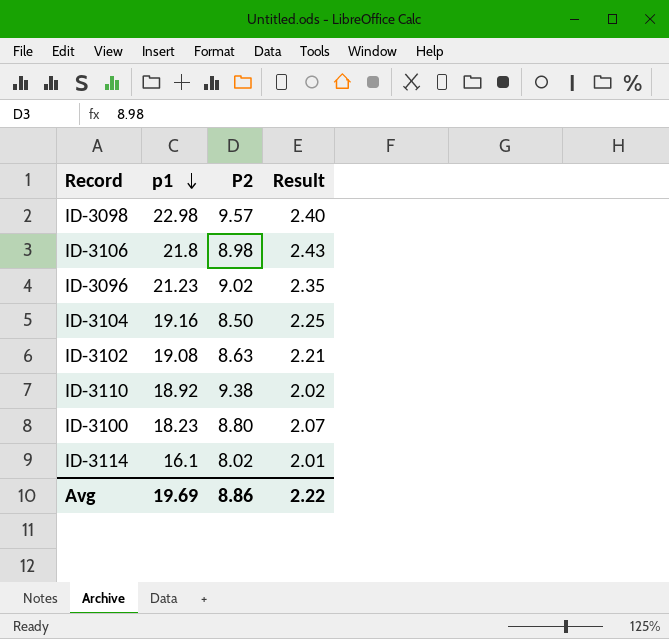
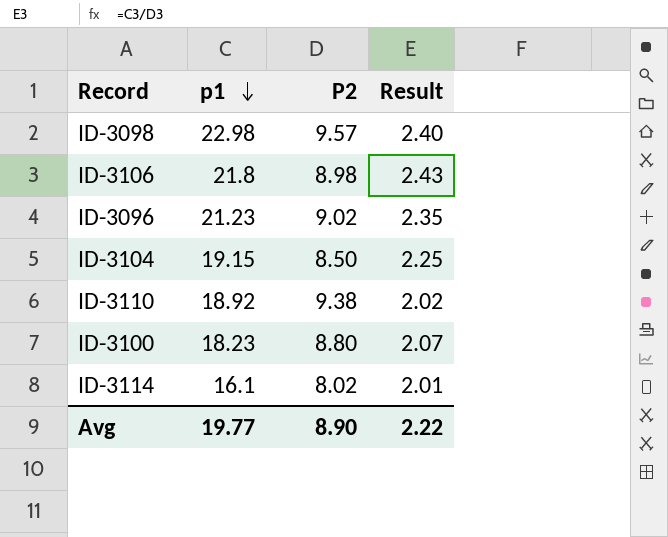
row ID-3102: 19.08 | 8.63 | 2.21 -> none
ID-3104 | p1: 19.16 -> 19.15
Avg | p1: 19.69 -> 19.77
Avg | P2: 8.86 -> 8.90

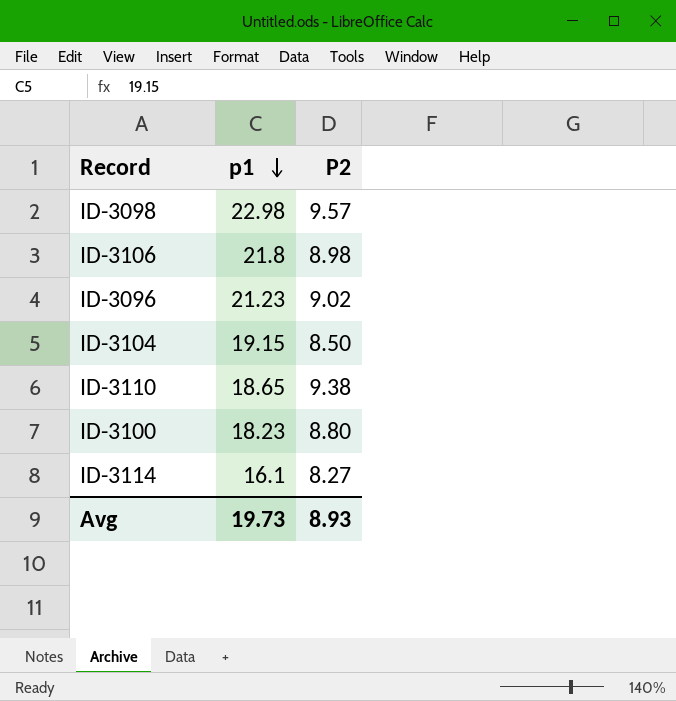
column Result | formula: [p1] / [P2] -> none
ID-3110 | p1: 18.92 -> 18.65
ID-3114 | P2: 8.02 -> 8.27
Avg | p1: 19.77 -> 19.73
Avg | P2: 8.90 -> 8.93

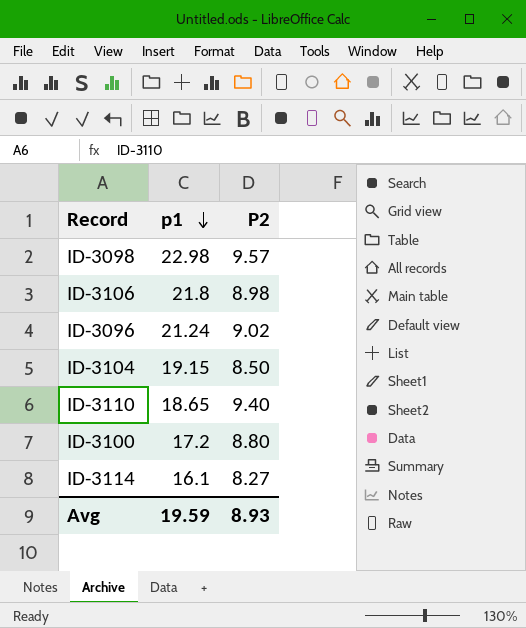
ID-3096 | p1: 21.23 -> 21.24
ID-3110 | P2: 9.38 -> 9.40
ID-3100 | p1: 18.23 -> 17.2
Avg | p1: 19.73 -> 19.59

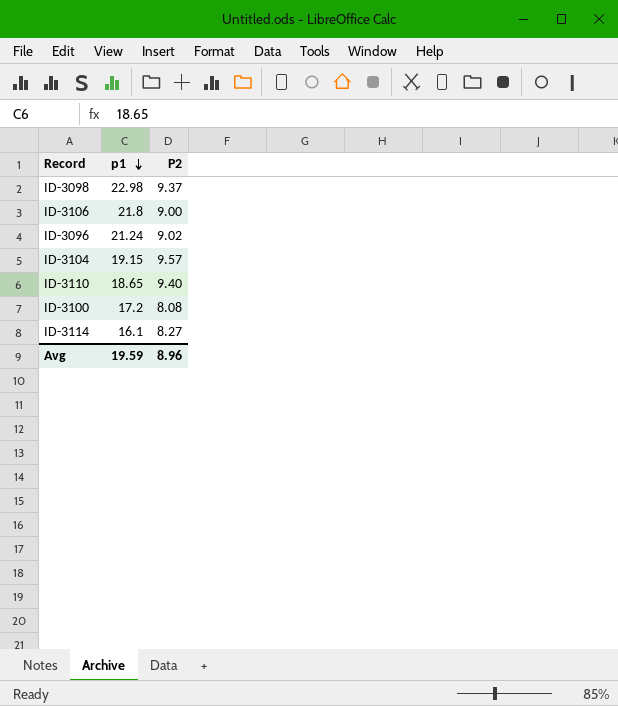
ID-3098 | P2: 9.57 -> 9.37
ID-3106 | P2: 8.98 -> 9.00
ID-3104 | P2: 8.50 -> 9.57
ID-3100 | P2: 8.80 -> 8.08
Avg | P2: 8.93 -> 8.96

